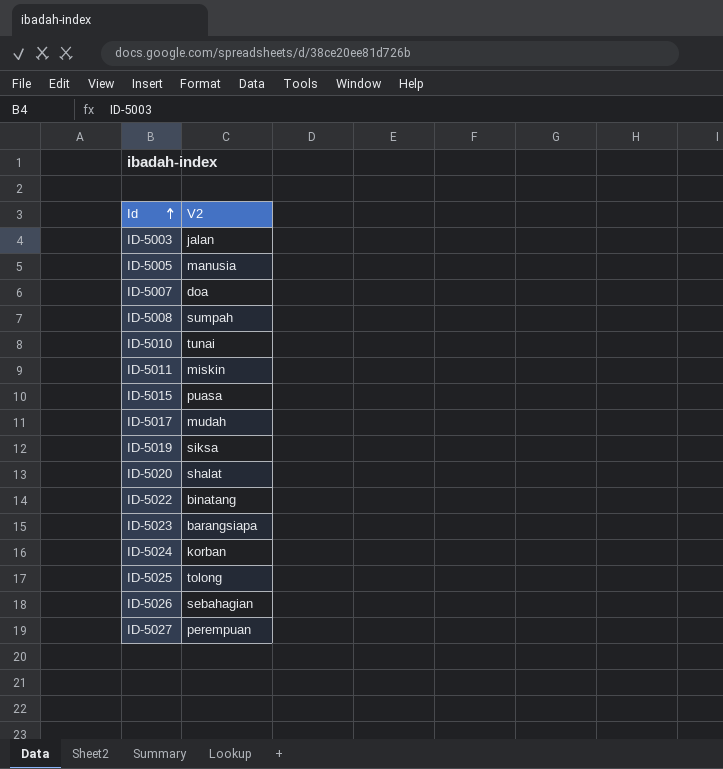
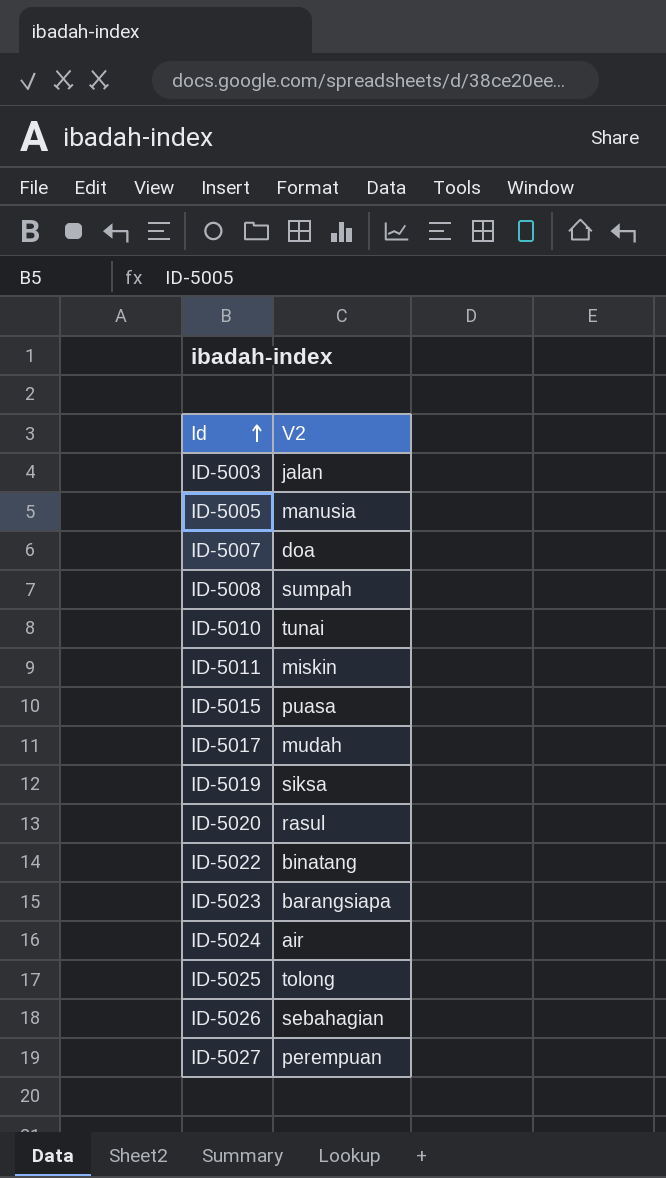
ID-5020 | V2: shalat -> rasul
ID-5024 | V2: korban -> air

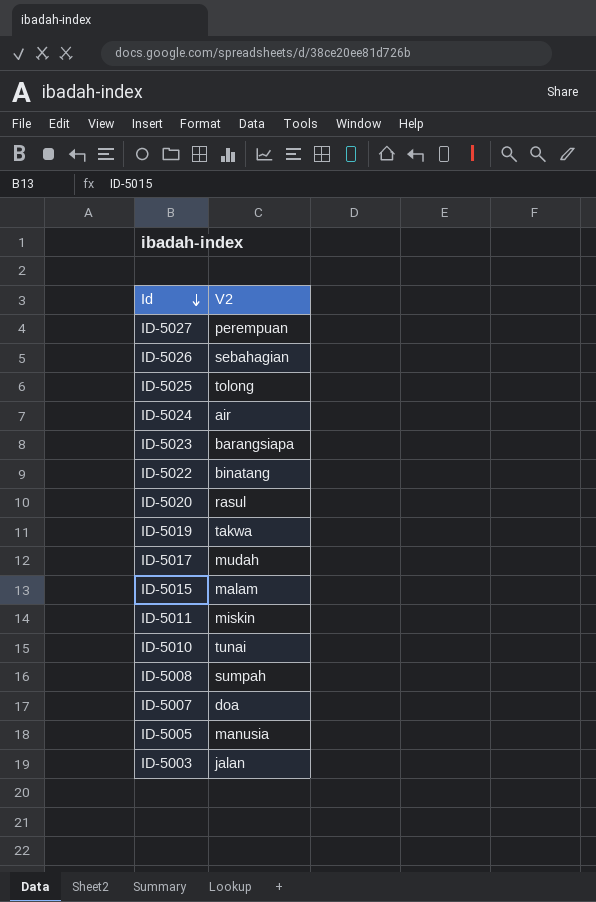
row order: Id ascending -> Id descending
ID-5019 | V2: siksa -> takwa
ID-5015 | V2: puasa -> malam

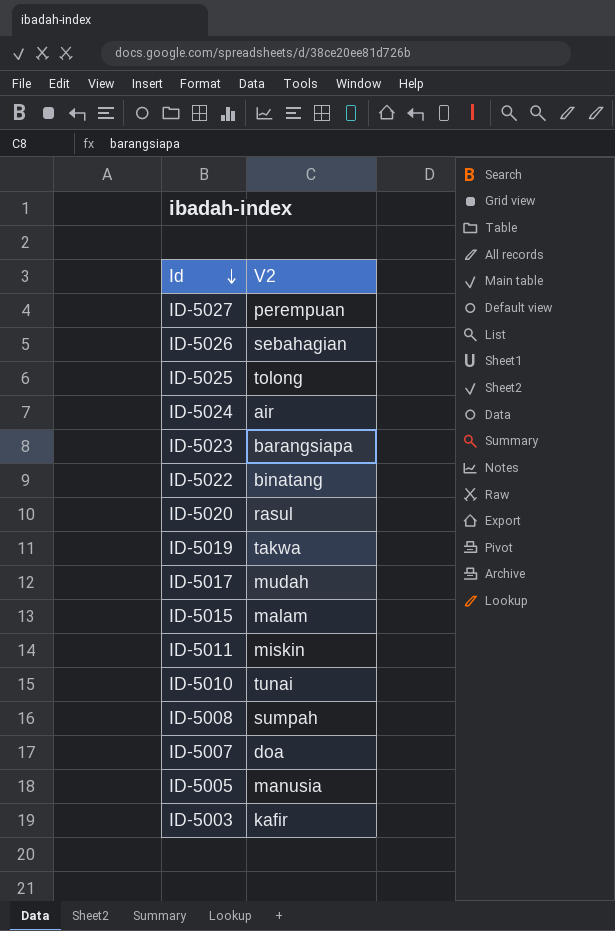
ID-5003 | V2: jalan -> kafir

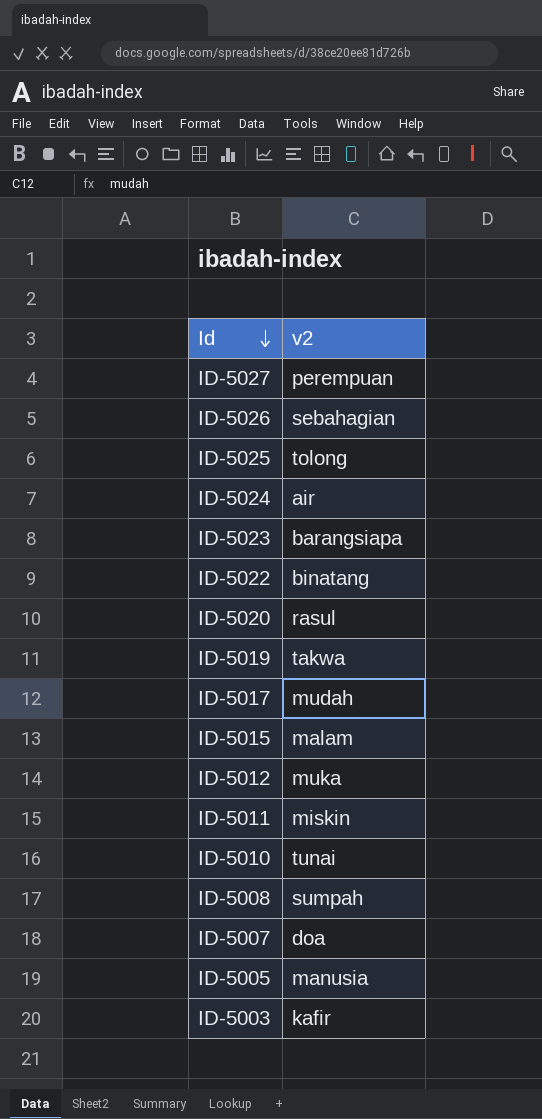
column name: V2 -> v2
row ID-5012: none -> muka

